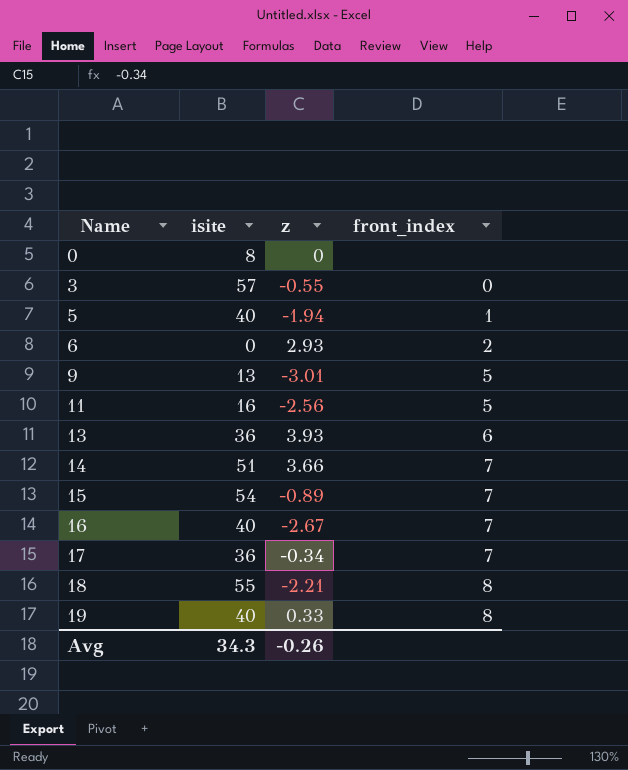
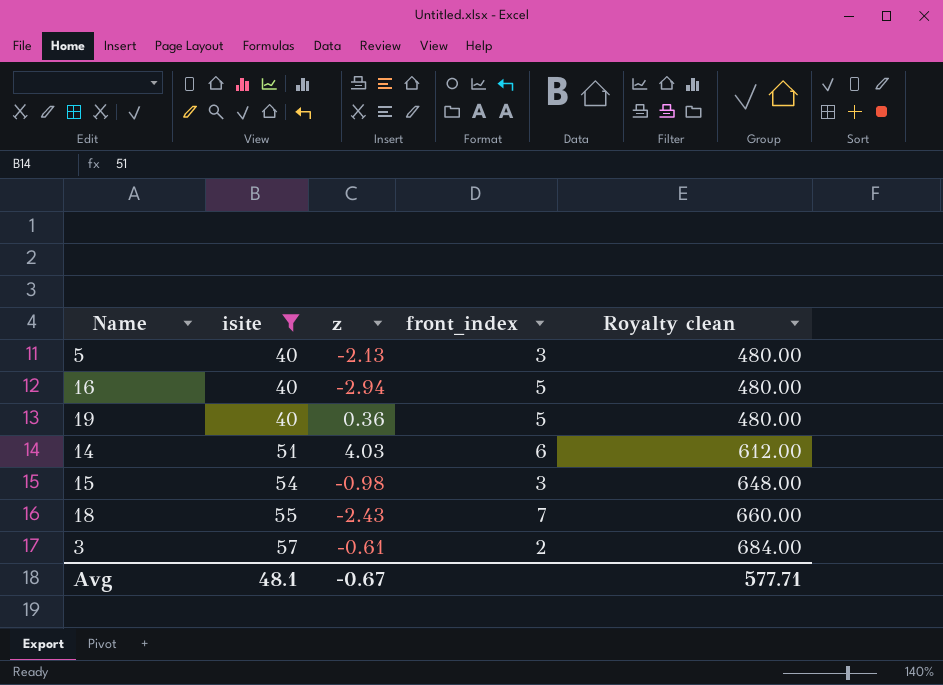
filter: none -> isite >= 40
row order: Name ascending -> isite ascending
column Royalty clean | formula: none -> [isite] * 12
5 | z: -1.94 -> -2.13
5 | front_index: 1 -> 3
16 | z: -2.67 -> -2.94
16 | front_index: 7 -> 5
19 | z: 0.33 -> 0.36
19 | front_index: 8 -> 5
14 | z: 3.66 -> 4.03
14 | front_index: 7 -> 6
15 | z: -0.89 -> -0.98
15 | front_index: 7 -> 3
18 | z: -2.21 -> -2.43
18 | front_index: 8 -> 7
3 | z: -0.55 -> -0.61
3 | front_index: 0 -> 2
Avg | isite: 34.3 -> 48.1
Avg | z: -0.26 -> -0.67

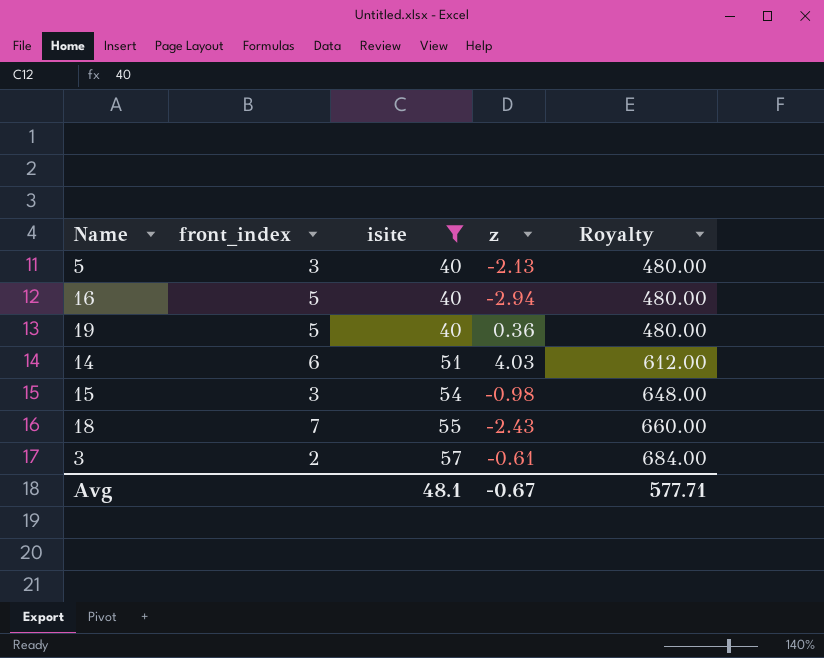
column front_index | position: 4 -> 2
column name: Royalty clean -> Royalty

